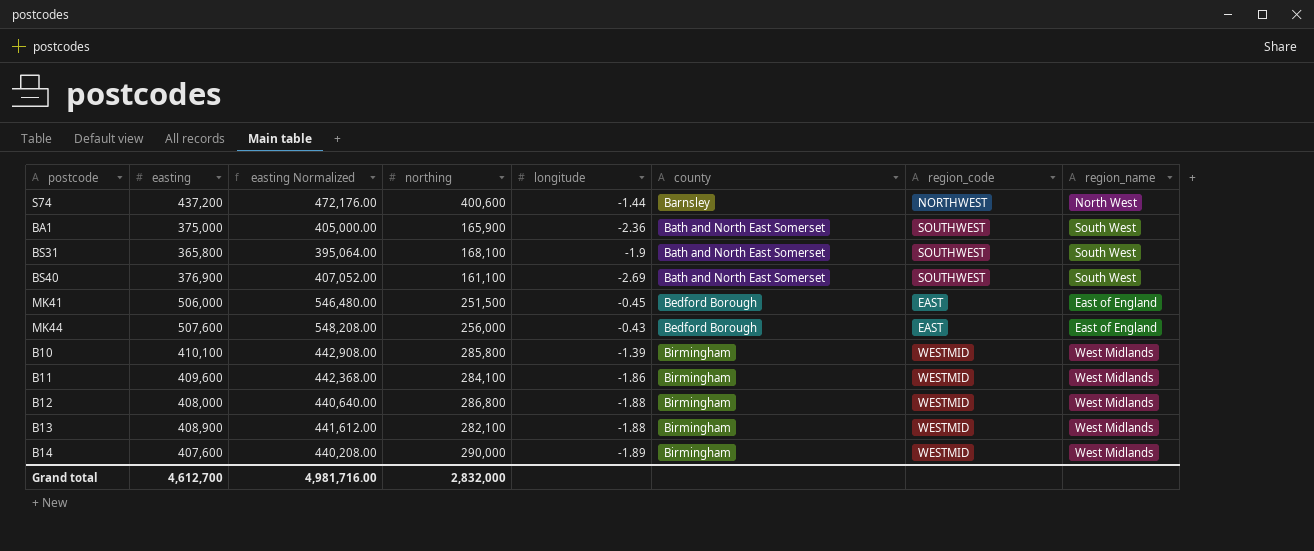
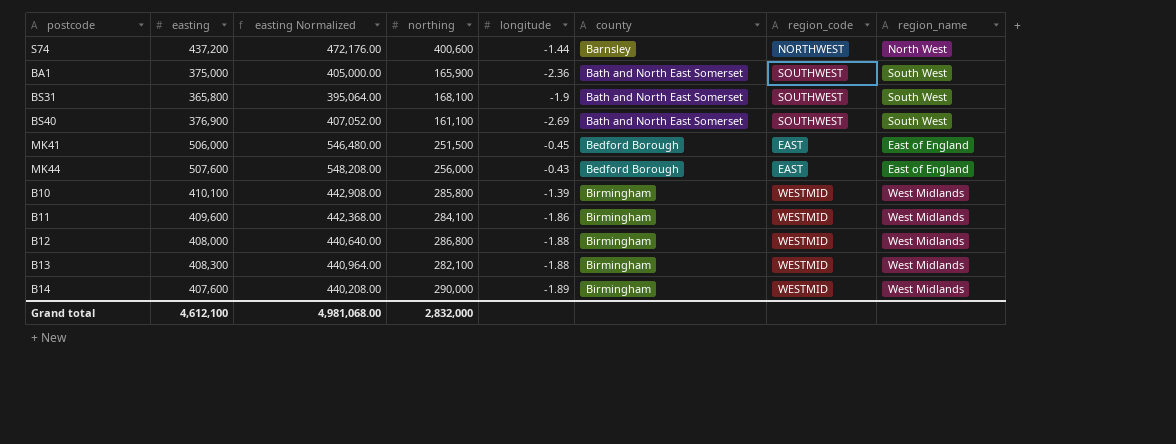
B13 | easting: 408,900 -> 408,300
B13 | easting Normalized: 441,612.00 -> 440,964.00
Grand total | easting: 4,612,700 -> 4,612,100
Grand total | easting Normalized: 4,981,716.00 -> 4,981,068.00

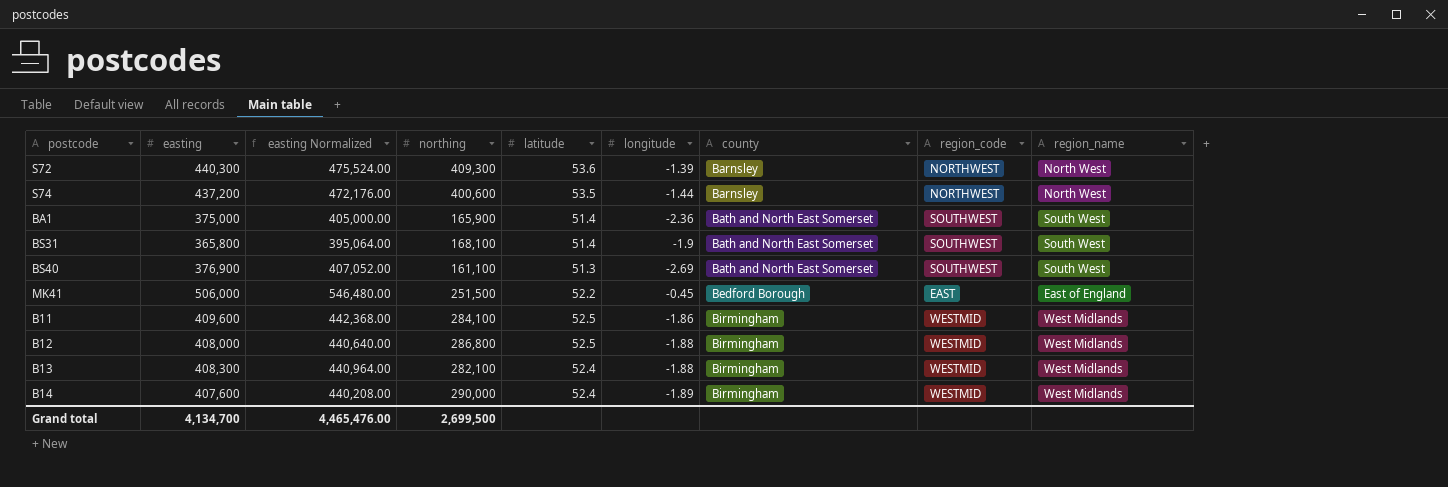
column latitude | position: none -> 5
row MK44: 507,600 | 548,208.00 | 256,000 | -0.43 | Bedford Borough | EAST | East of England -> none
row B10: 410,100 | 442,908.00 | 285,800 | -1.39 | Birmingham | WESTMID | West Midlands -> none
row S72: none -> 440,300 | 475,524.00 | 409,300 | 53.6 | -1.39 | Barnsley | NORTHWEST | North West
Grand total | easting: 4,612,100 -> 4,134,700
Grand total | easting Normalized: 4,981,068.00 -> 4,465,476.00
Grand total | northing: 2,832,000 -> 2,699,500

